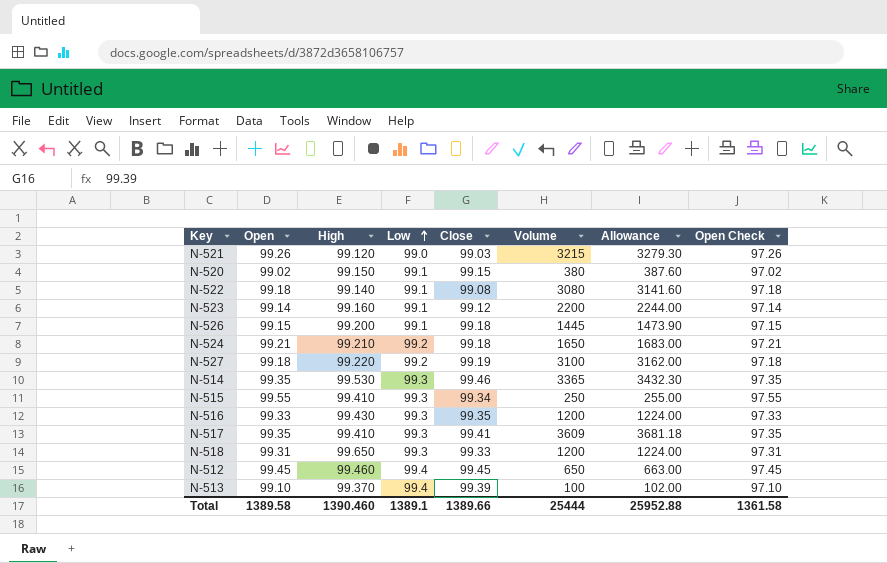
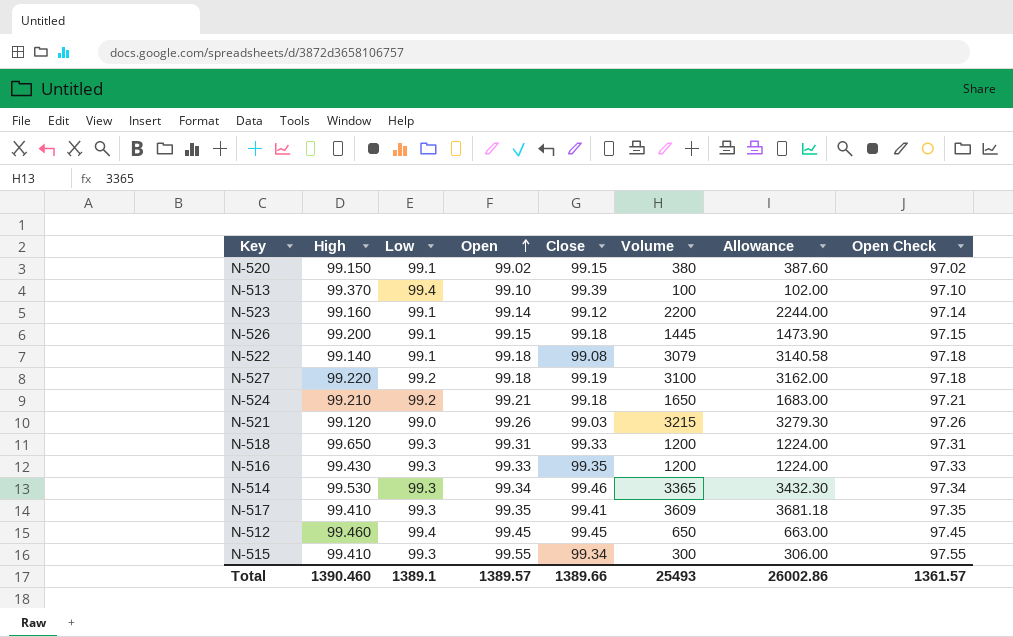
row order: Low ascending -> Open ascending
column Open | position: 2 -> 4
N-522 | Volume: 3080 -> 3079
N-522 | Allowance: 3141.60 -> 3140.58
N-514 | Open: 99.35 -> 99.34
N-514 | Open Check: 97.35 -> 97.34
N-515 | Volume: 250 -> 300
N-515 | Allowance: 255.00 -> 306.00
Total | Open: 1389.58 -> 1389.57
Total | Volume: 25444 -> 25493
Total | Allowance: 25952.88 -> 26002.86
Total | Open Check: 1361.58 -> 1361.57

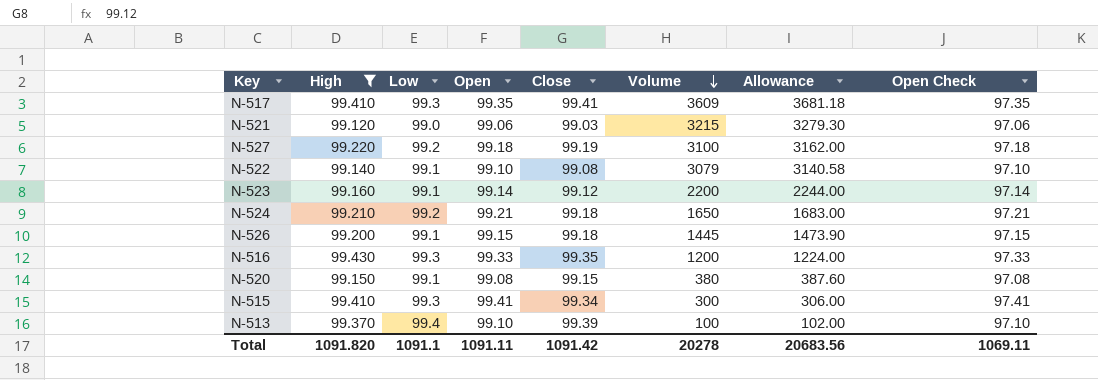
filter: none -> High <= 99.430
row order: Open ascending -> Volume descending
N-521 | Open: 99.26 -> 99.06
N-521 | Open Check: 97.26 -> 97.06
N-522 | Open: 99.18 -> 99.10
N-522 | Open Check: 97.18 -> 97.10
N-520 | Open: 99.02 -> 99.08
N-520 | Open Check: 97.02 -> 97.08
N-515 | Open: 99.55 -> 99.41
N-515 | Open Check: 97.55 -> 97.41
Total | High: 1390.460 -> 1091.820
Total | Low: 1389.1 -> 1091.1
Total | Open: 1389.57 -> 1091.11
Total | Close: 1389.66 -> 1091.42
Total | Volume: 25493 -> 20278
Total | Allowance: 26002.86 -> 20683.56
Total | Open Check: 1361.57 -> 1069.11

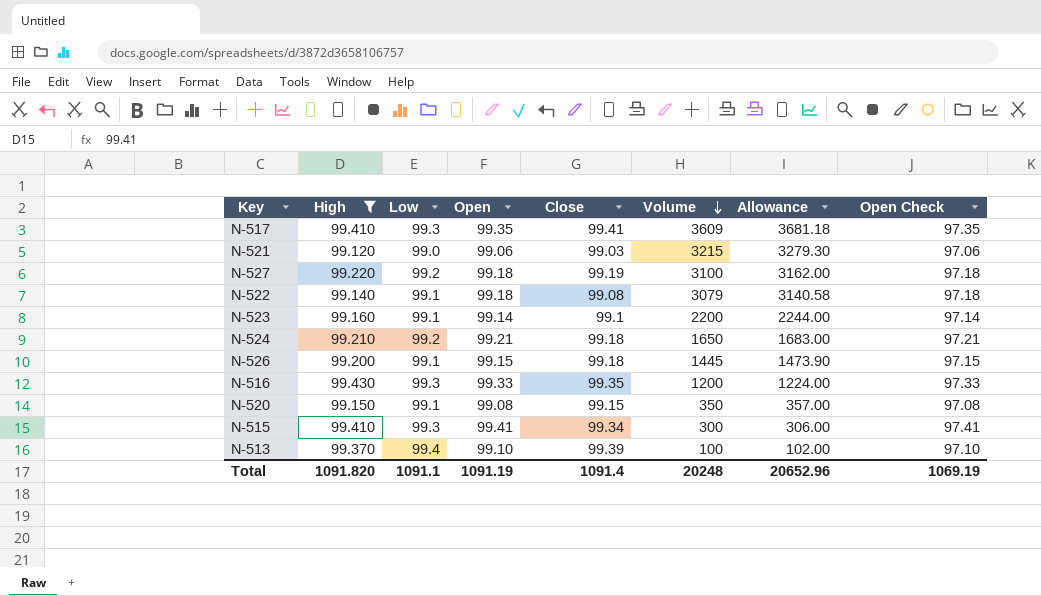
N-522 | Open: 99.10 -> 99.18
N-522 | Open Check: 97.10 -> 97.18
N-523 | Close: 99.12 -> 99.1
N-520 | Volume: 380 -> 350
N-520 | Allowance: 387.60 -> 357.00
Total | Open: 1091.11 -> 1091.19
Total | Close: 1091.42 -> 1091.4
Total | Volume: 20278 -> 20248
Total | Allowance: 20683.56 -> 20652.96
Total | Open Check: 1069.11 -> 1069.19

